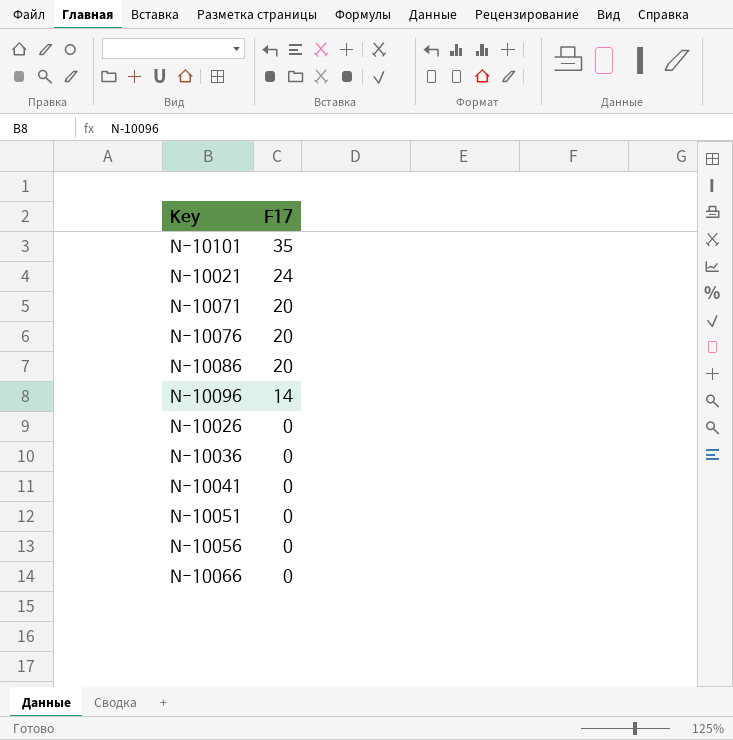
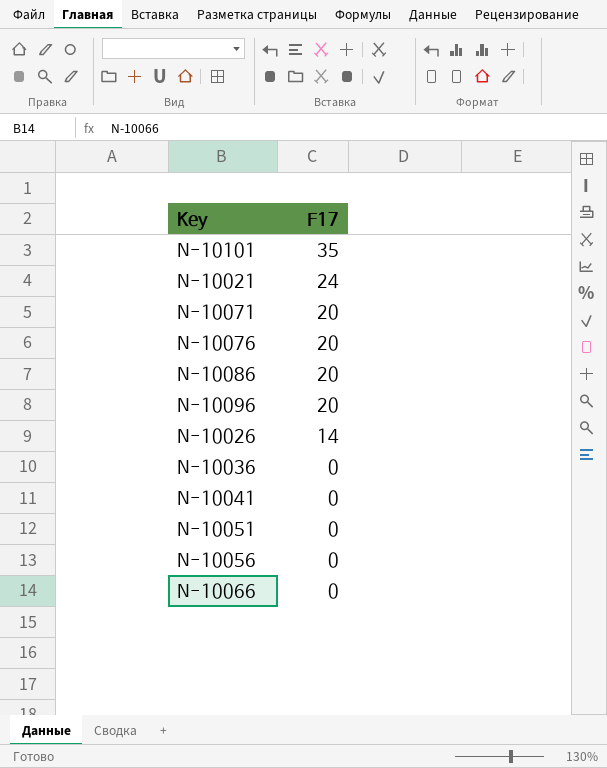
N-10096 | F17: 14 -> 20
N-10026 | F17: 0 -> 14

